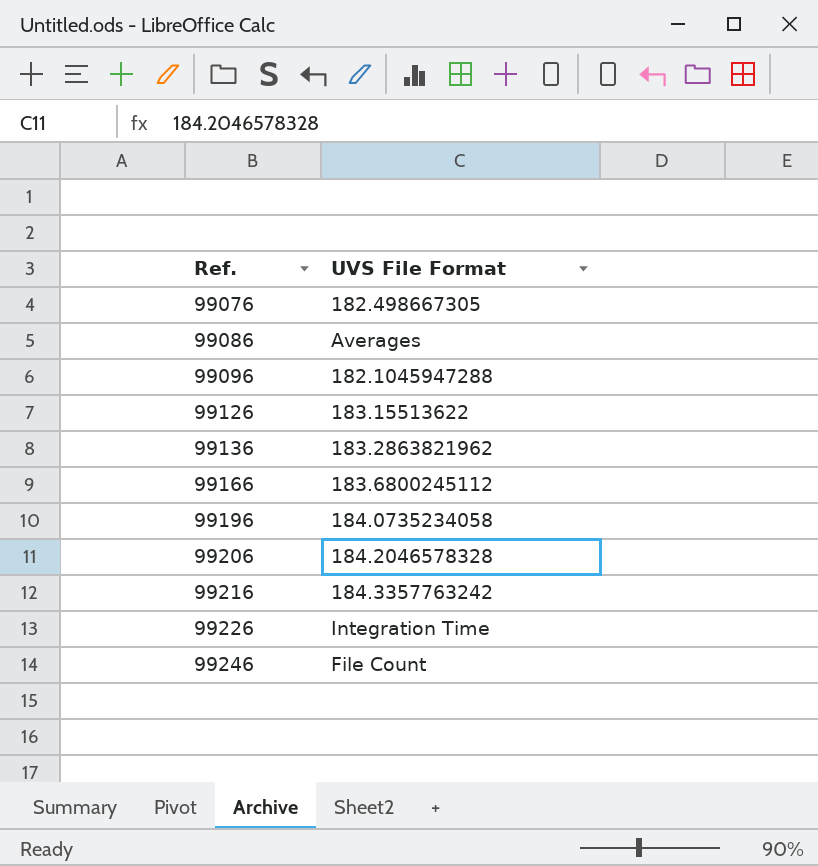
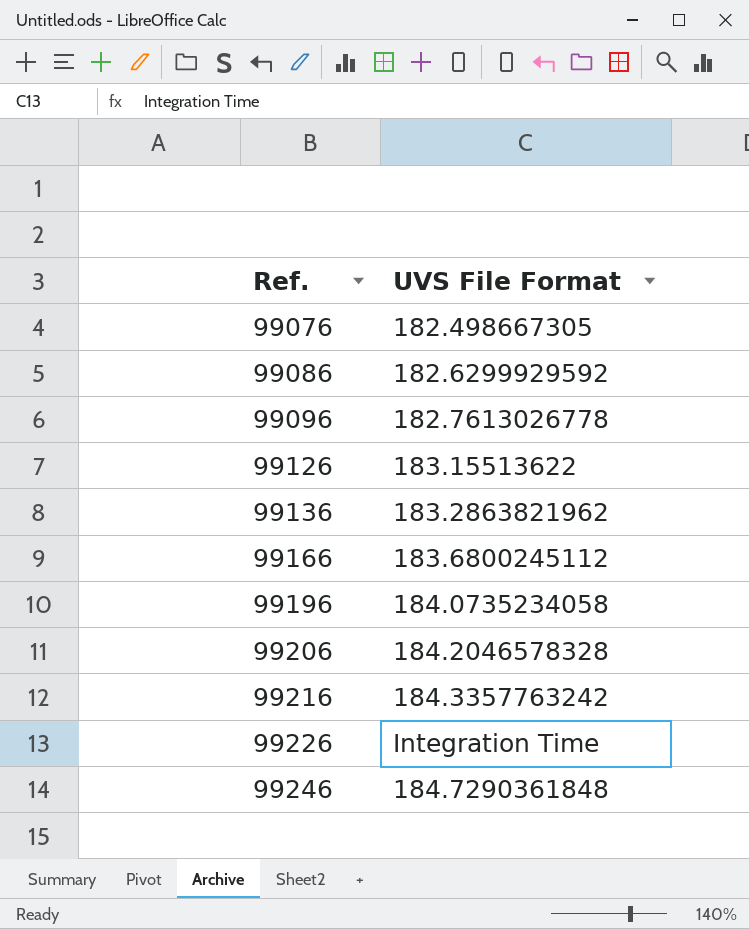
99086 | UVS File Format: Averages -> 182.6299929592
99096 | UVS File Format: 182.1045947288 -> 182.7613026778
99246 | UVS File Format: File Count -> 184.7290361848

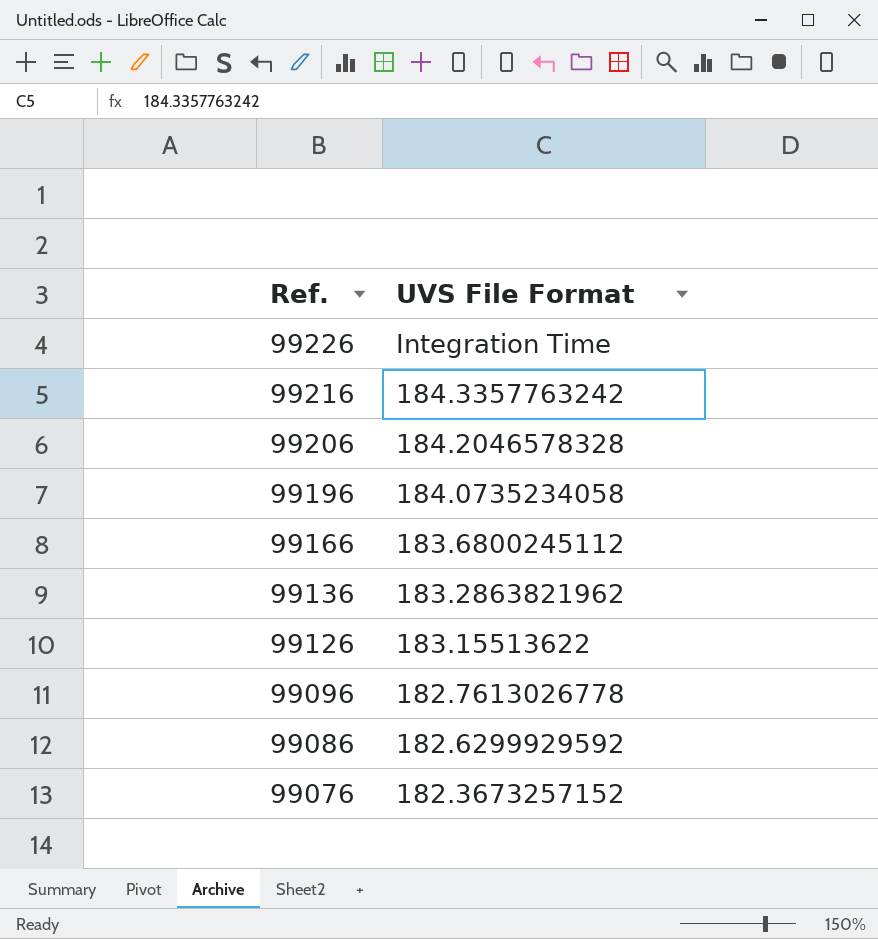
row order: Ref. ascending -> Ref. descending
row 99246: 184.7290361848 -> none
99076 | UVS File Format: 182.498667305 -> 182.3673257152

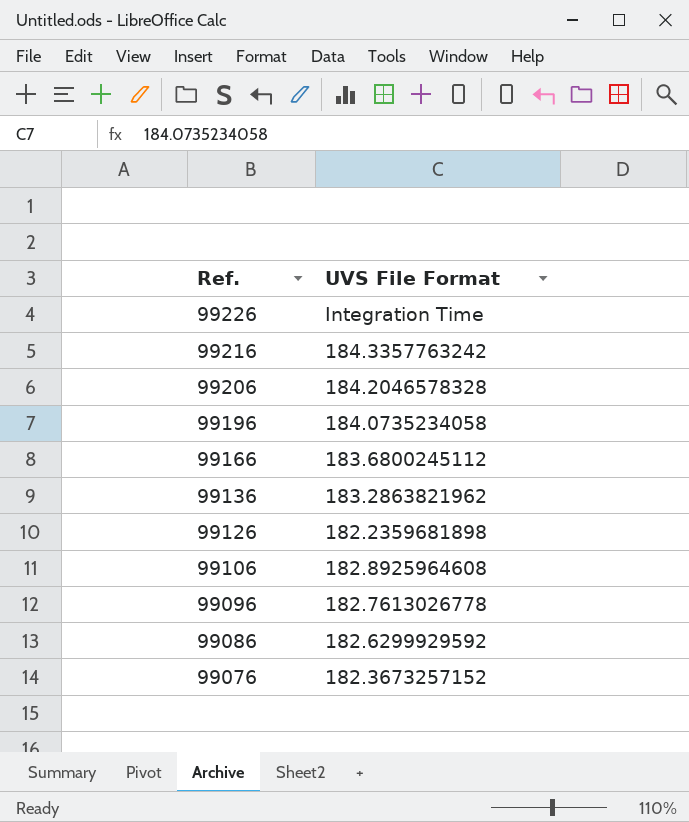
99126 | UVS File Format: 183.15513622 -> 182.2359681898
row 99106: none -> 182.8925964608

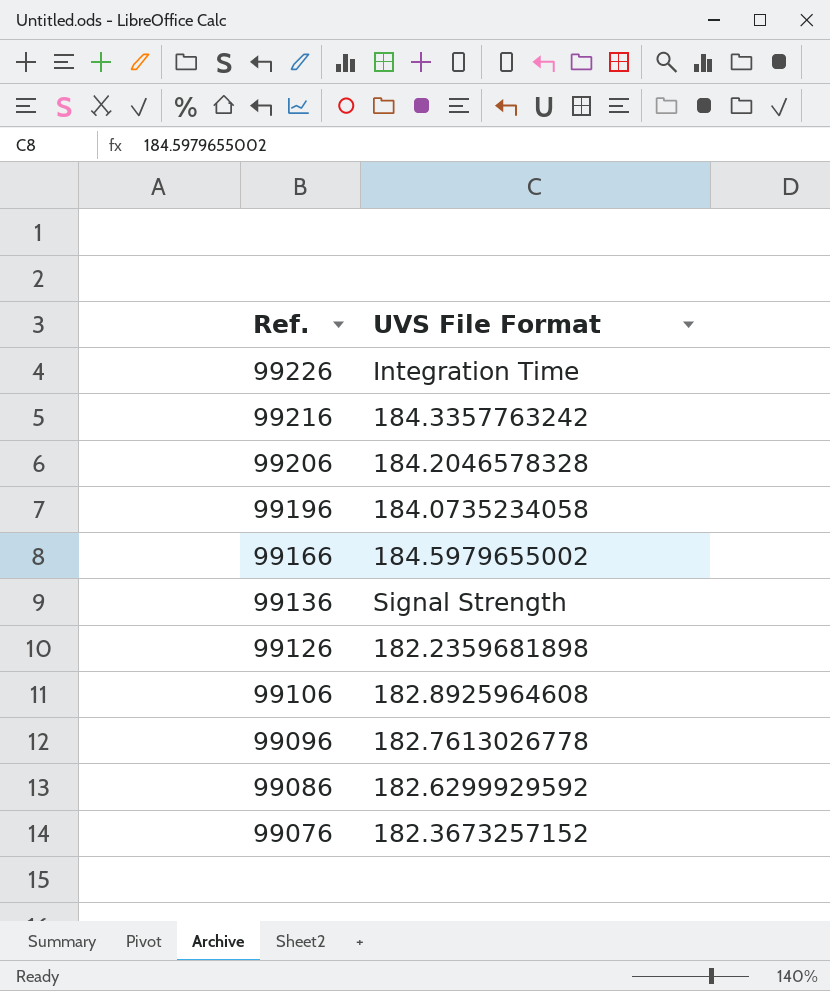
99166 | UVS File Format: 183.6800245112 -> 184.5979655002
99136 | UVS File Format: 183.2863821962 -> Signal Strength

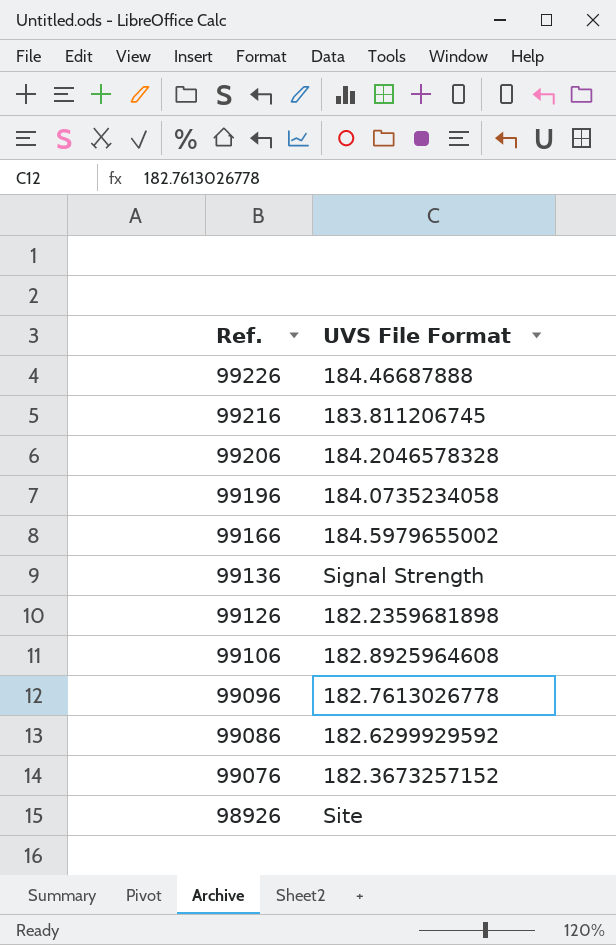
99226 | UVS File Format: Integration Time -> 184.46687888
99216 | UVS File Format: 184.3357763242 -> 183.811206745
row 98926: none -> Site

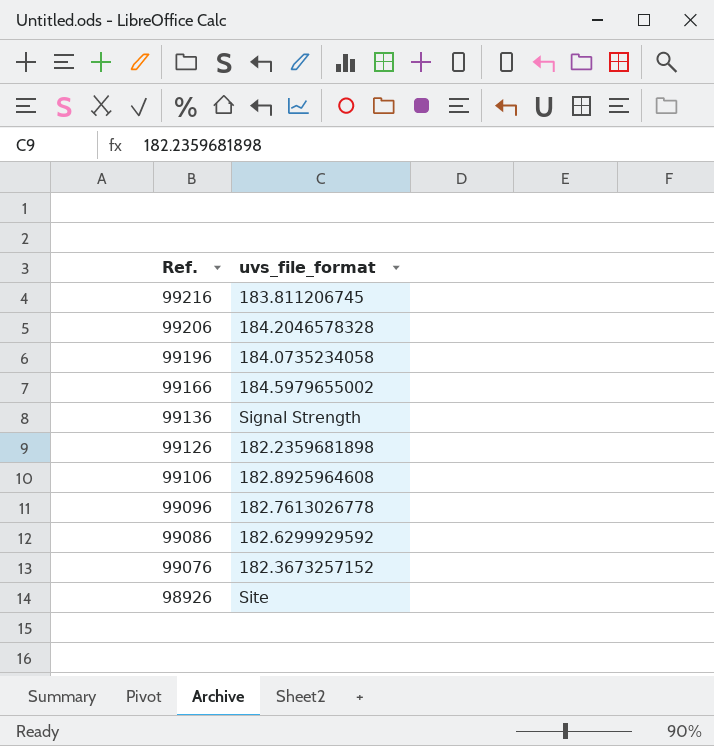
column name: UVS File Format -> uvs_file_format
row 99226: 184.46687888 -> none

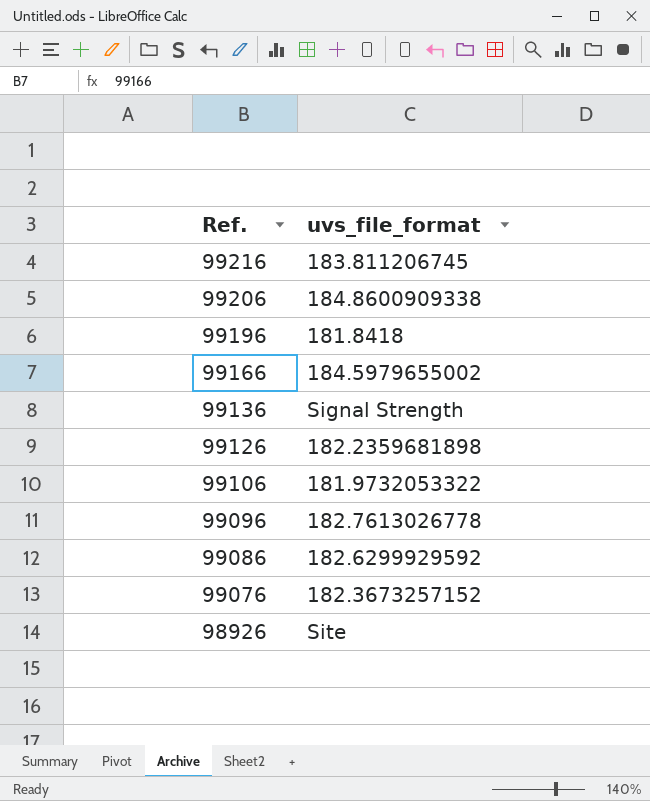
99206 | uvs_file_format: 184.2046578328 -> 184.8600909338
99196 | uvs_file_format: 184.0735234058 -> 181.8418
99106 | uvs_file_format: 182.8925964608 -> 181.9732053322

